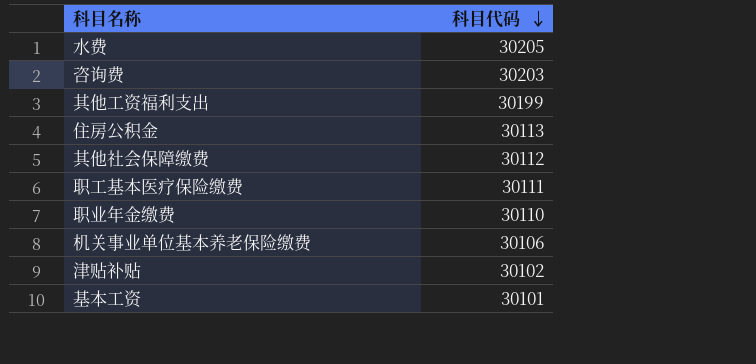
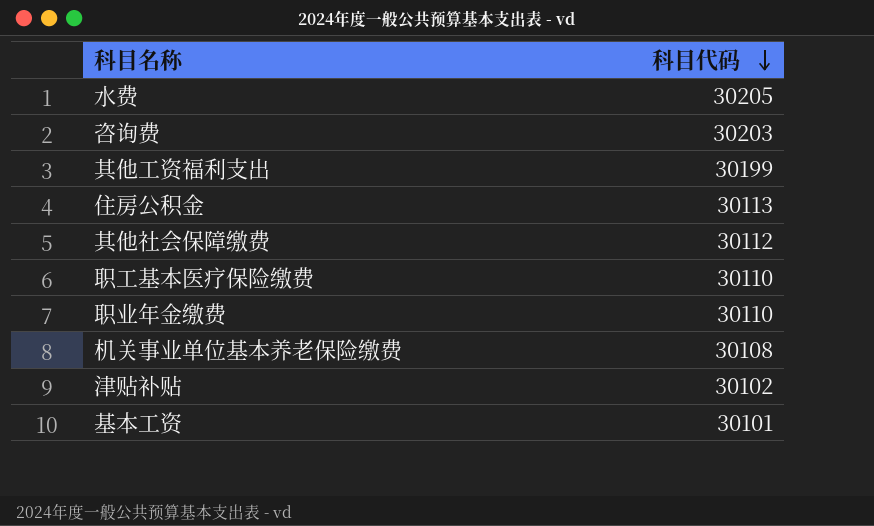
职工基本医疗保险缴费 | 科目代码: 30111 -> 30110
机关事业单位基本养老保险缴费 | 科目代码: 30106 -> 30108

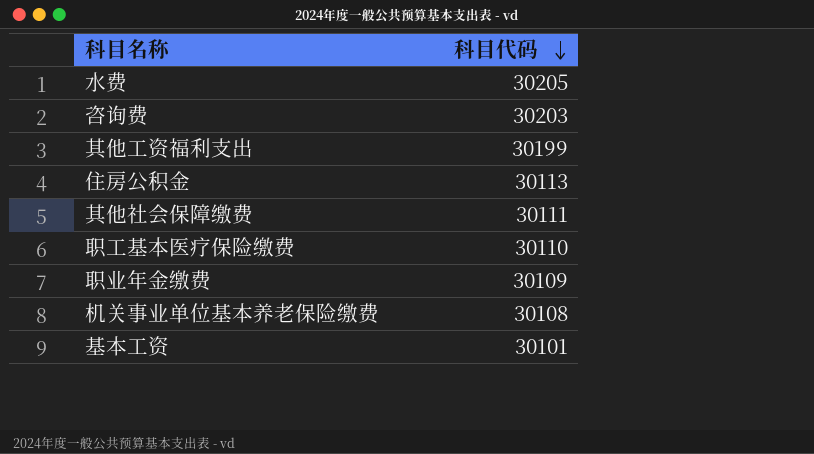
row 津贴补贴: 30102 -> none
其他社会保障缴费 | 科目代码: 30112 -> 30111
职业年金缴费 | 科目代码: 30110 -> 30109

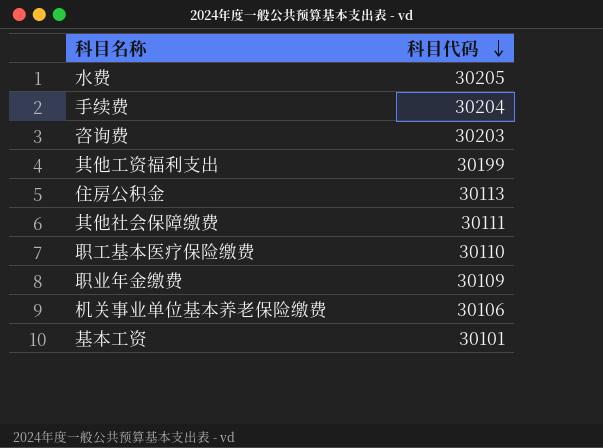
row 手续费: none -> 30204
机关事业单位基本养老保险缴费 | 科目代码: 30108 -> 30106

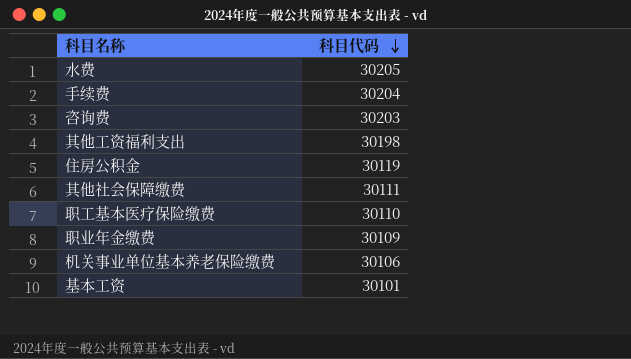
其他工资福利支出 | 科目代码: 30199 -> 30198
住房公积金 | 科目代码: 30113 -> 30119

